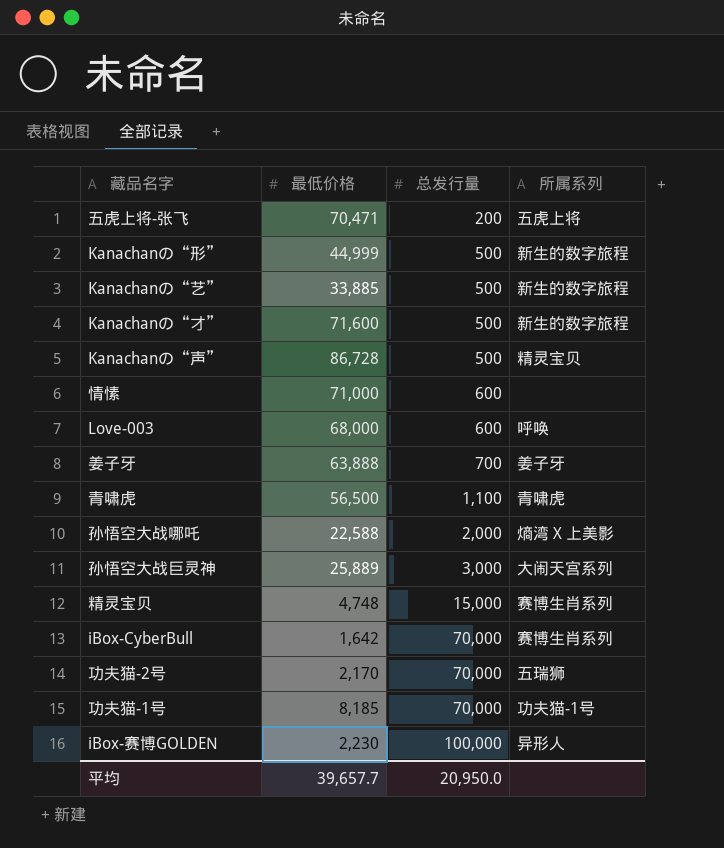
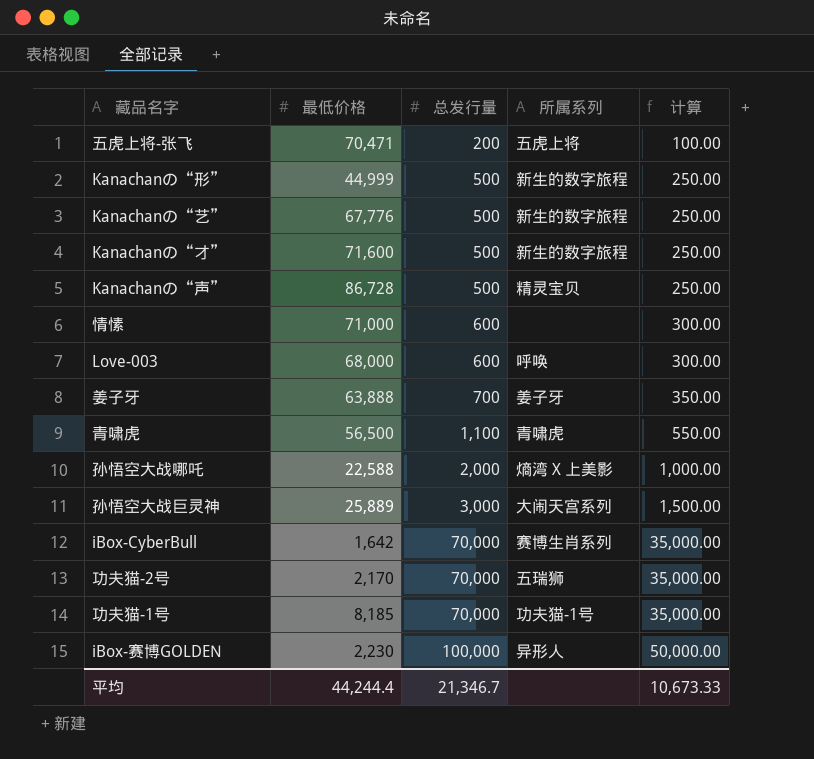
column 计算 | formula: none -> [总发行量] * 0.5
row 精灵宝贝: 4,748 | 15,000 | 赛博生肖系列 -> none
Kanachanの“艺” | 最低价格: 33,885 -> 67,776
平均 | 最低价格: 39,657.7 -> 44,244.4
平均 | 总发行量: 20,950.0 -> 21,346.7

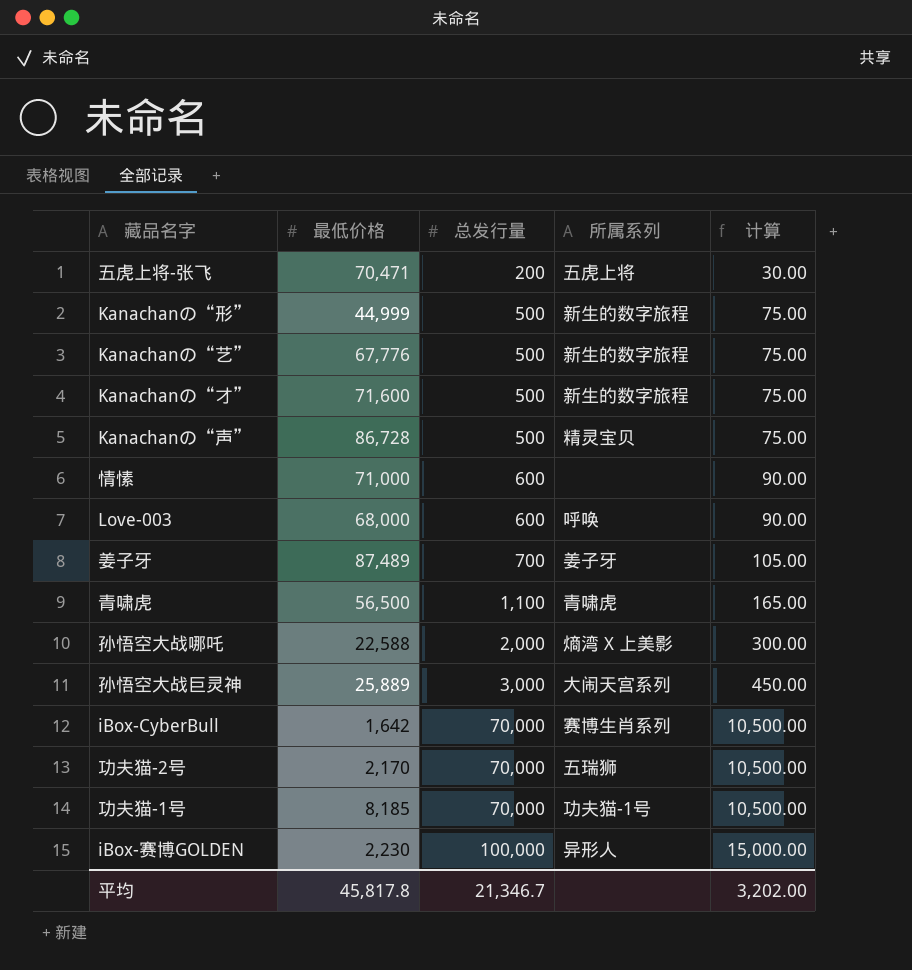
column 计算 | formula: [总发行量] * 0.5 -> [总发行量] * 0.15
姜子牙 | 最低价格: 63,888 -> 87,489
平均 | 最低价格: 44,244.4 -> 45,817.8
平均 | 计算: 10,673.33 -> 3,202.00

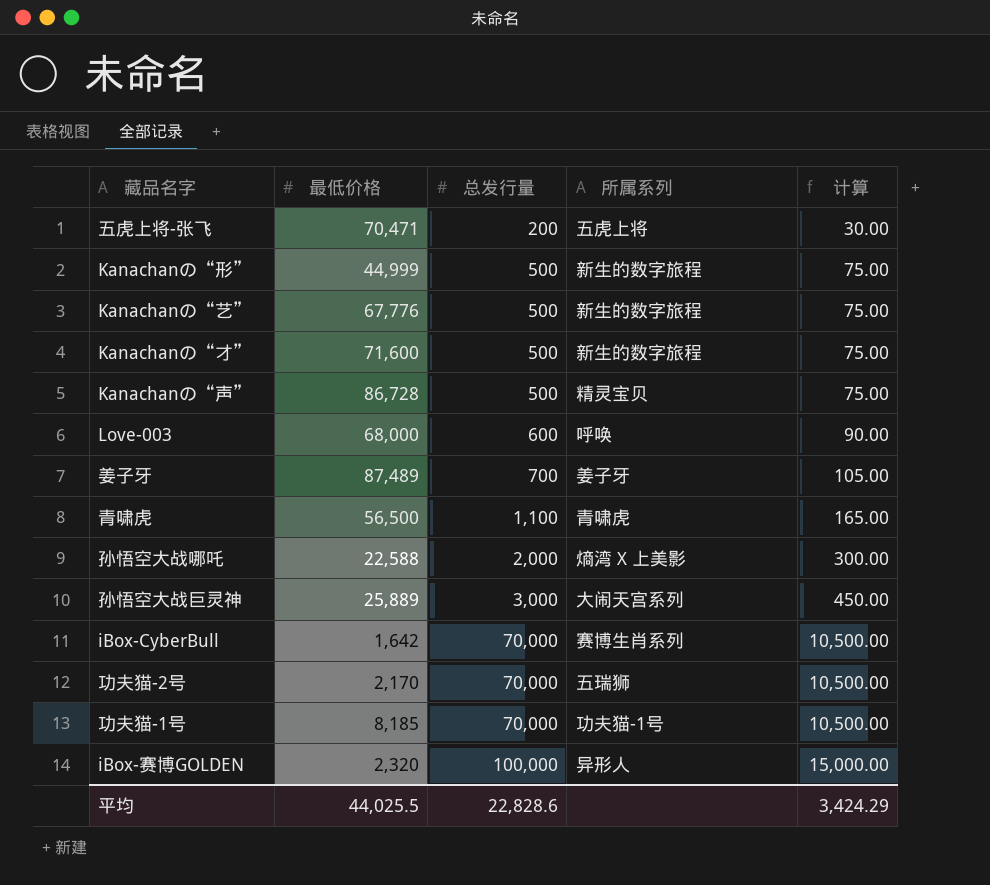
row 情愫: 71,000 | 600 | none | 90.00 -> none
iBox-赛博GOLDEN | 最低价格: 2,230 -> 2,320
平均 | 最低价格: 45,817.8 -> 44,025.5
平均 | 总发行量: 21,346.7 -> 22,828.6
平均 | 计算: 3,202.00 -> 3,424.29

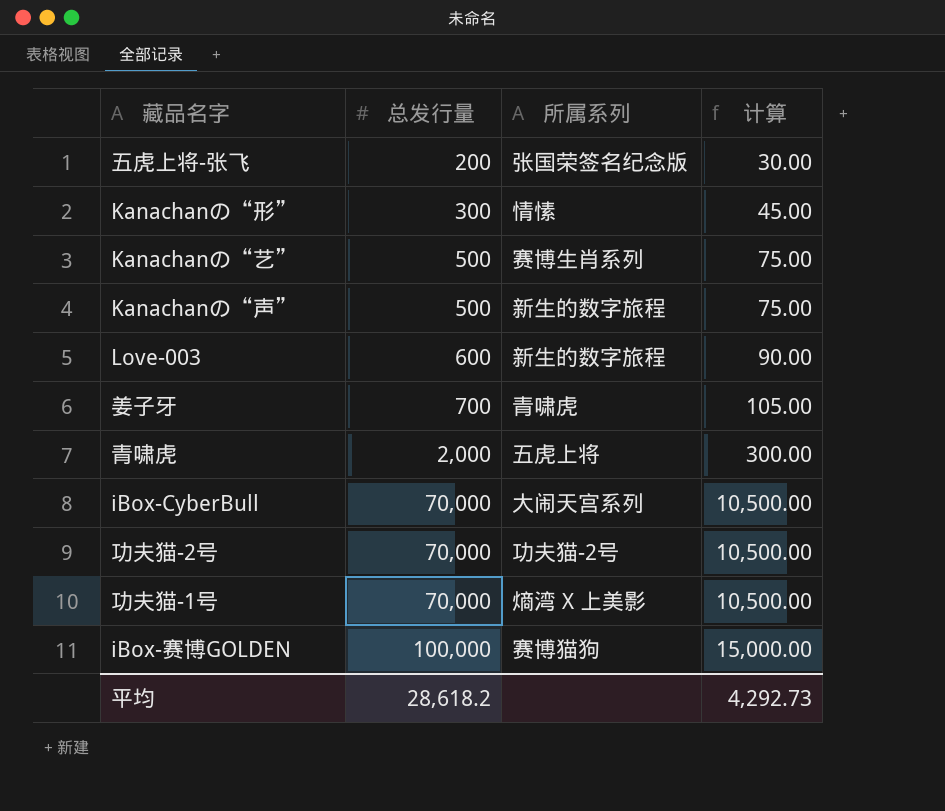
column 最低价格 | position: 2 -> none
row Kanachanの“才”: 71,600 | 500 | 新生的数字旅程 | 75.00 -> none
row 孙悟空大战哪吒: 22,588 | 2,000 | 熵湾 X 上美影 | 300.00 -> none
row 孙悟空大战巨灵神: 25,889 | 3,000 | 大闹天宫系列 | 450.00 -> none
五虎上将-张飞 | 所属系列: 五虎上将 -> 张国荣签名纪念版
Kanachanの“形” | 总发行量: 500 -> 300
Kanachanの“形” | 所属系列: 新生的数字旅程 -> 情愫
Kanachanの“形” | 计算: 75.00 -> 45.00
Kanachanの“艺” | 所属系列: 新生的数字旅程 -> 赛博生肖系列
Kanachanの“声” | 所属系列: 精灵宝贝 -> 新生的数字旅程
Love-003 | 所属系列: 呼唤 -> 新生的数字旅程
姜子牙 | 所属系列: 姜子牙 -> 青啸虎
青啸虎 | 总发行量: 1,100 -> 2,000
青啸虎 | 所属系列: 青啸虎 -> 五虎上将
青啸虎 | 计算: 165.00 -> 300.00
iBox-CyberBull | 所属系列: 赛博生肖系列 -> 大闹天宫系列
功夫猫-2号 | 所属系列: 五瑞狮 -> 功夫猫-2号
功夫猫-1号 | 所属系列: 功夫猫-1号 -> 熵湾 X 上美影
iBox-赛博GOLDEN | 所属系列: 异形人 -> 赛博猫狗
平均 | 总发行量: 22,828.6 -> 28,618.2
平均 | 计算: 3,424.29 -> 4,292.73

